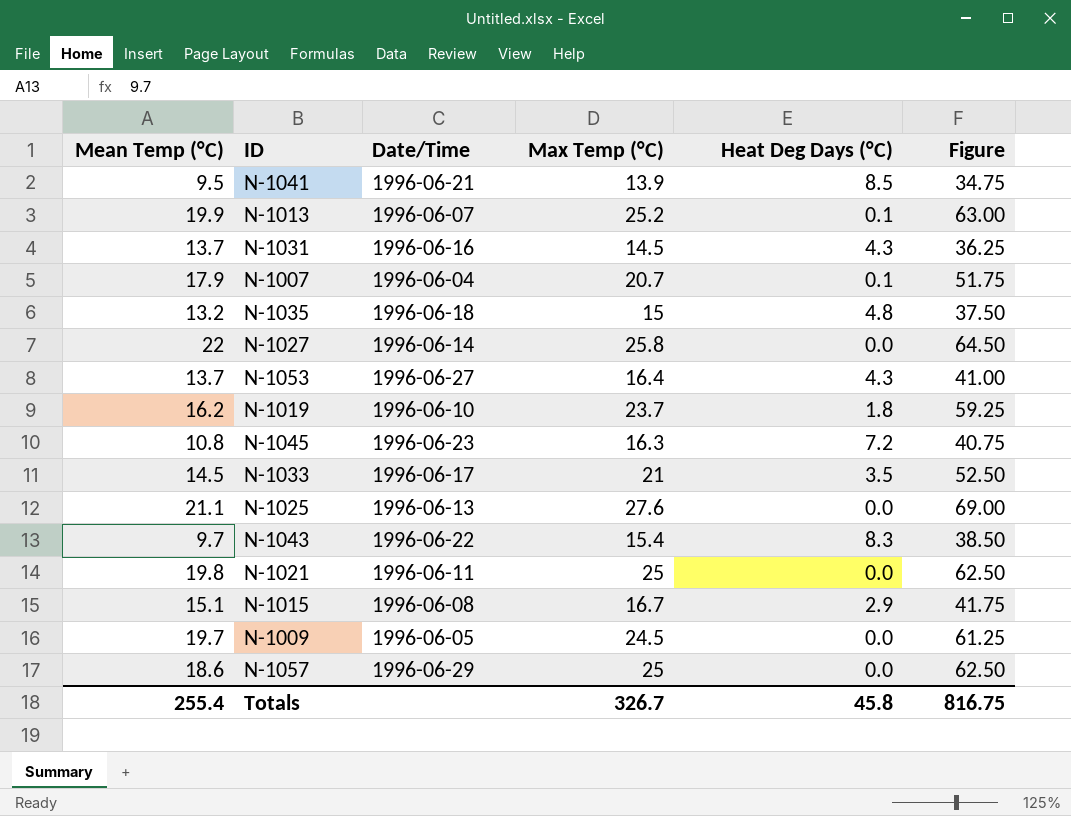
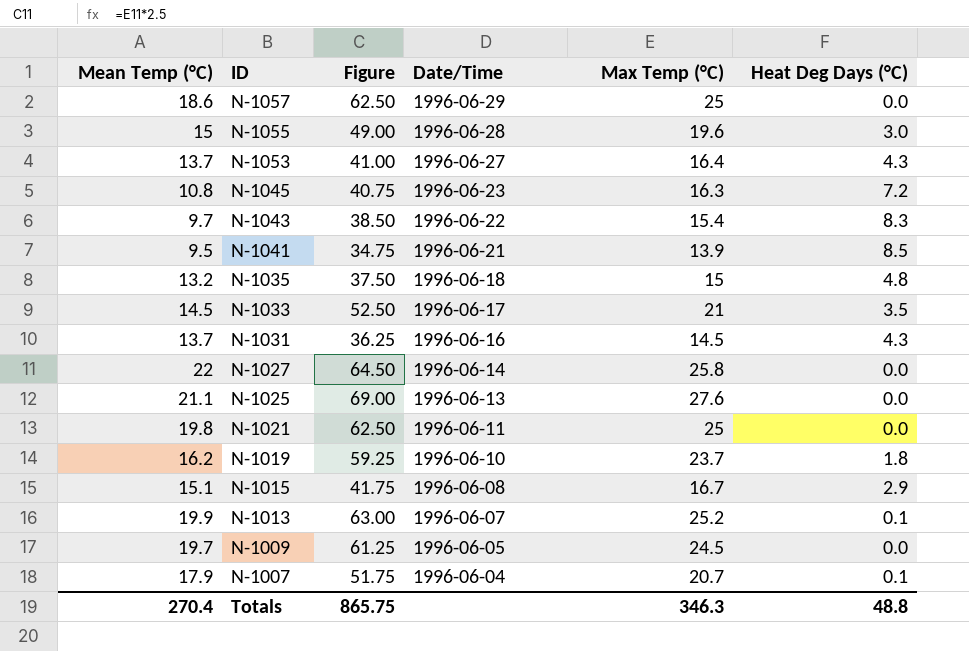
row order: none -> ID descending
column Figure | position: 6 -> 3
row N-1055: none -> 15 | 49.00 | 1996-06-28 | 19.6 | 3.0
Totals | Mean Temp (°C): 255.4 -> 270.4
Totals | Figure: 816.75 -> 865.75
Totals | Max Temp (°C): 326.7 -> 346.3
Totals | Heat Deg Days (°C): 45.8 -> 48.8

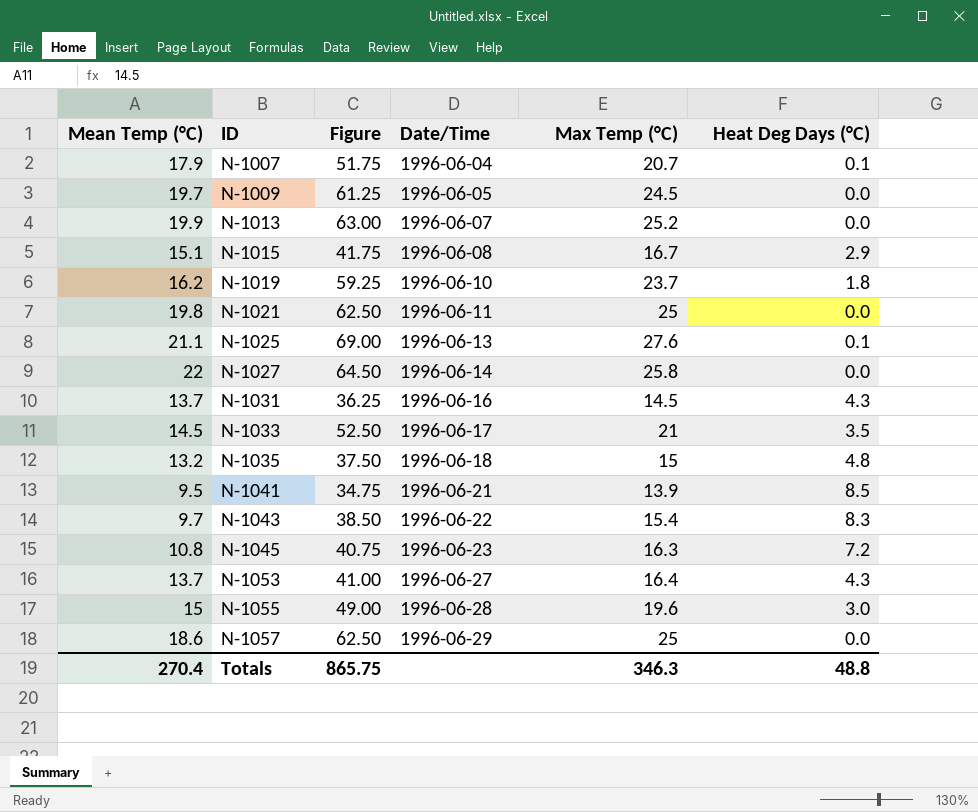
row order: ID descending -> ID ascending
N-1013 | Heat Deg Days (°C): 0.1 -> 0.0
N-1025 | Heat Deg Days (°C): 0.0 -> 0.1

